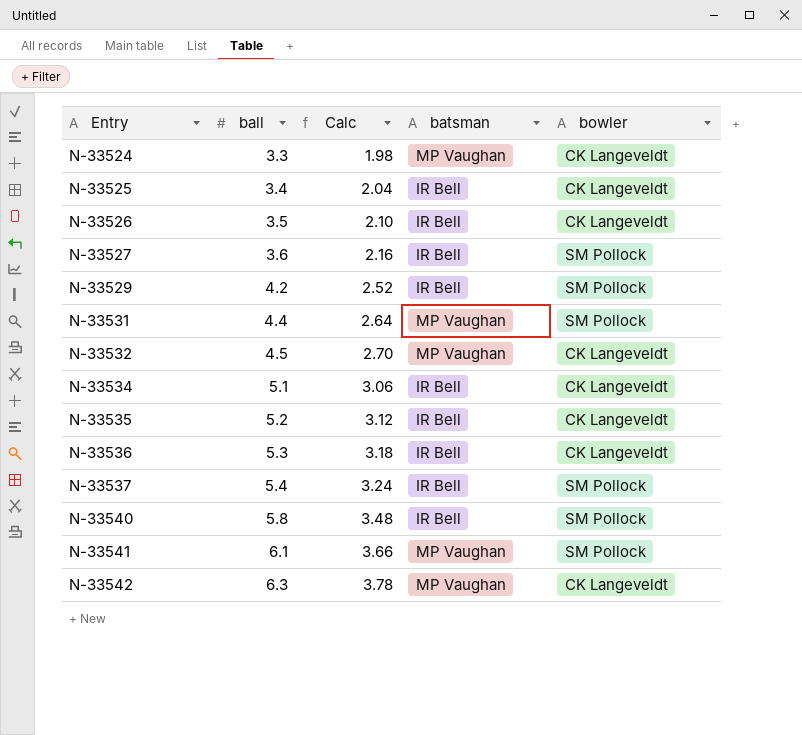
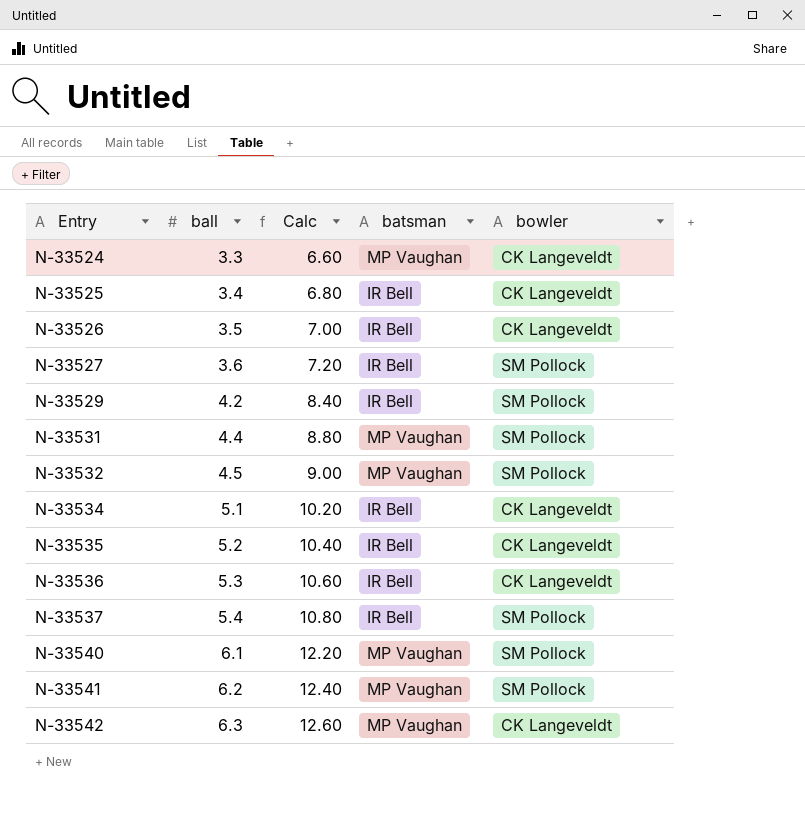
column Calc | formula: [ball] * 0.6 -> [ball] * 2
N-33532 | bowler: CK Langeveldt -> SM Pollock
N-33540 | ball: 5.8 -> 6.1
N-33540 | batsman: IR Bell -> MP Vaughan
N-33541 | ball: 6.1 -> 6.2

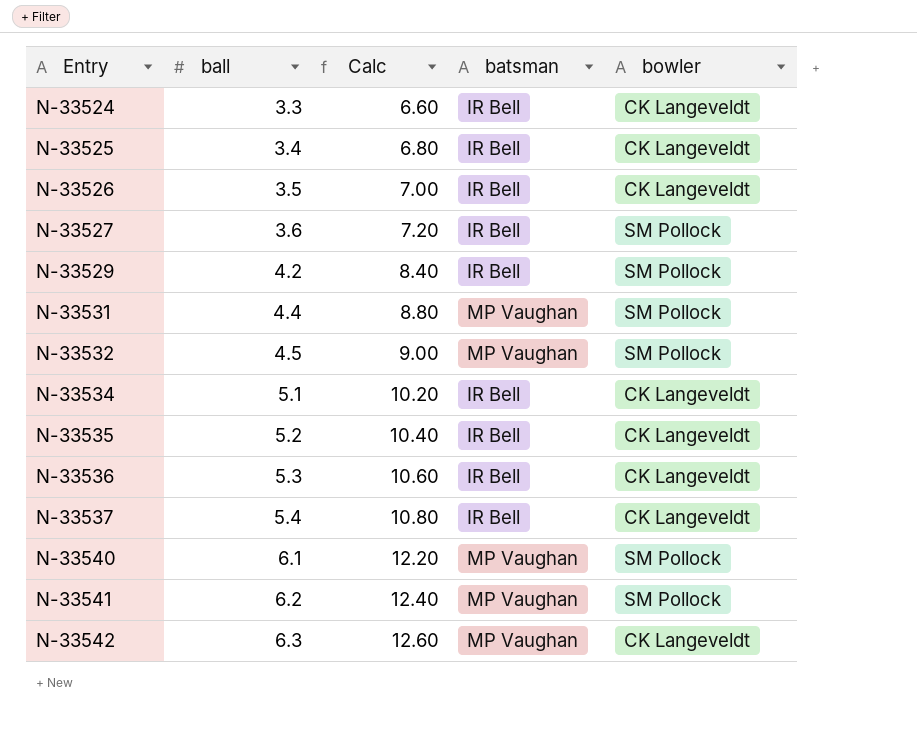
N-33524 | batsman: MP Vaughan -> IR Bell
N-33537 | bowler: SM Pollock -> CK Langeveldt

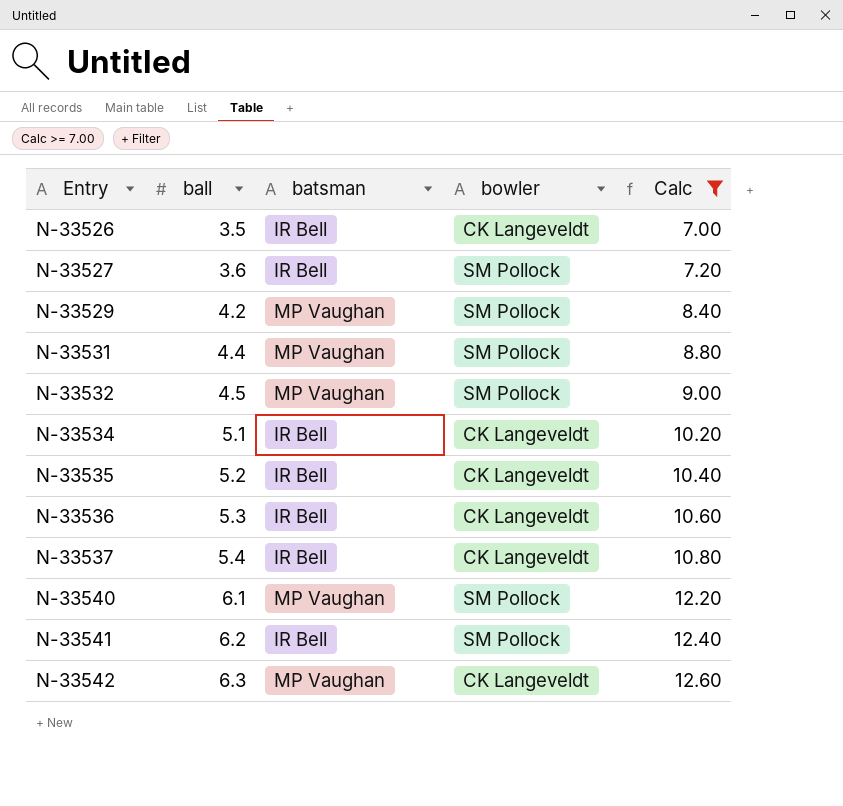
filter: none -> Calc >= 7.00
column Calc | position: 3 -> 5
N-33529 | batsman: IR Bell -> MP Vaughan
N-33541 | batsman: MP Vaughan -> IR Bell

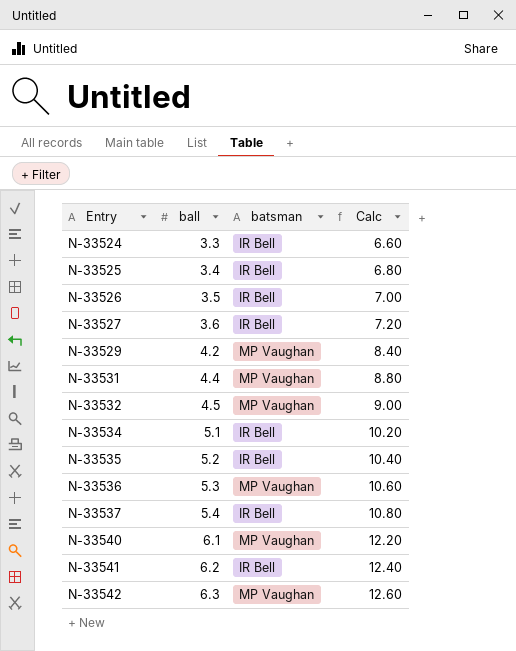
filter: Calc >= 7.00 -> none
column bowler | position: 4 -> none
N-33536 | batsman: IR Bell -> MP Vaughan

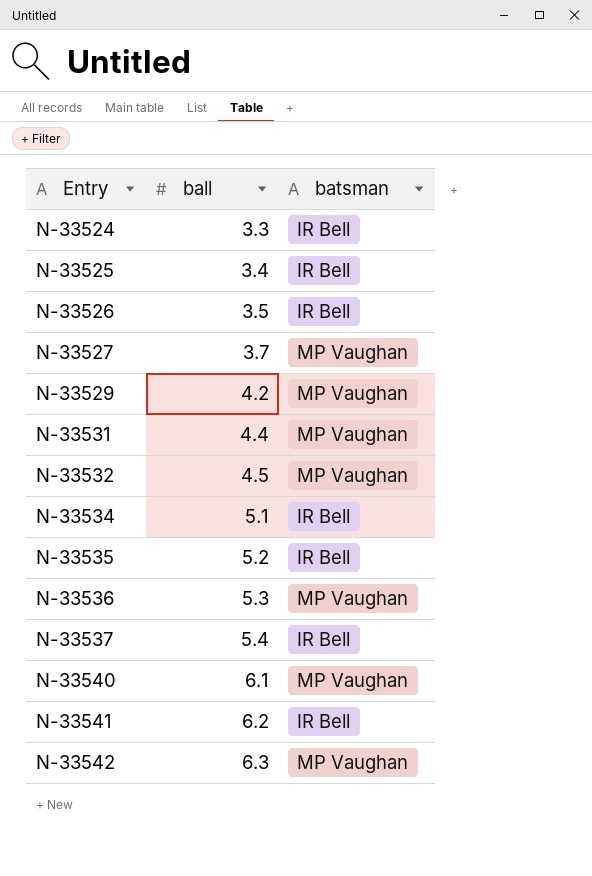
column Calc | formula: [ball] * 2 -> none
N-33527 | ball: 3.6 -> 3.7
N-33527 | batsman: IR Bell -> MP Vaughan

